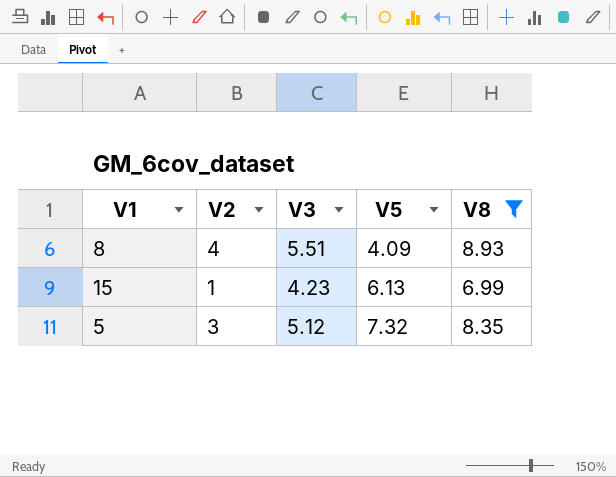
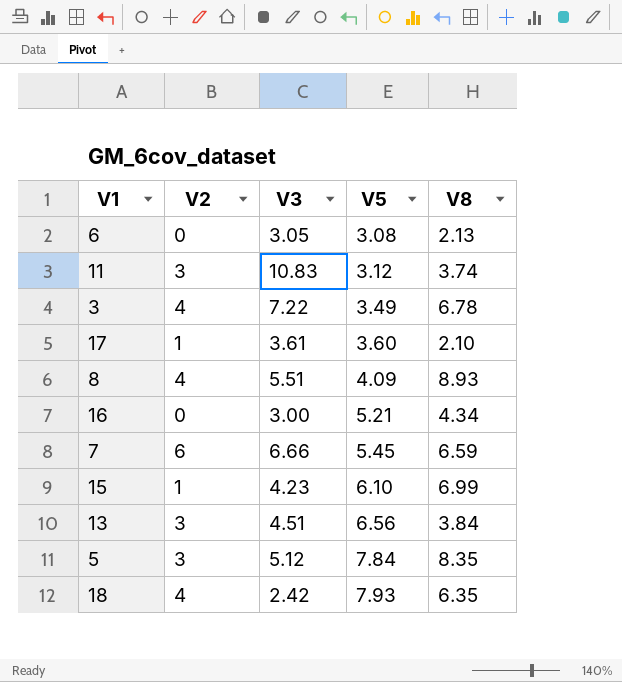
filter: V8 >= 6.99 -> none
15 | V5: 6.13 -> 6.10
5 | V5: 7.32 -> 7.84

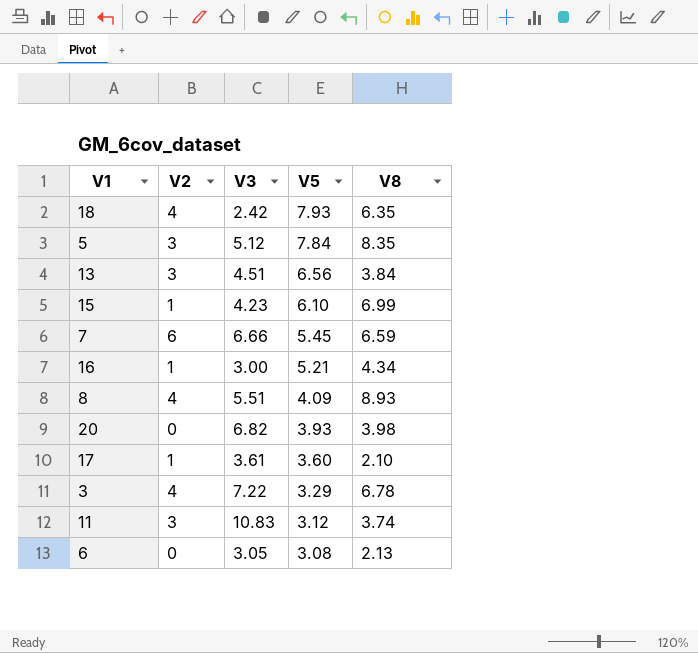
row order: V5 ascending -> V5 descending
16 | V2: 0 -> 1
row 20: none -> 0 | 6.82 | 3.93 | 3.98
3 | V5: 3.49 -> 3.29

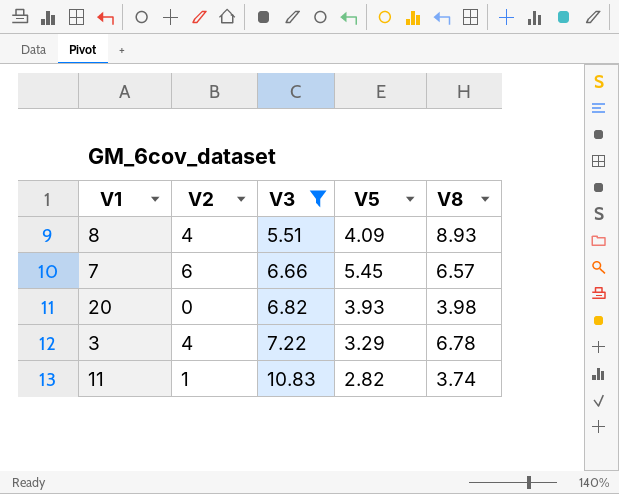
filter: none -> V3 >= 5.51
row order: V5 descending -> V3 ascending
7 | V8: 6.59 -> 6.57
11 | V2: 3 -> 1
11 | V5: 3.12 -> 2.82

